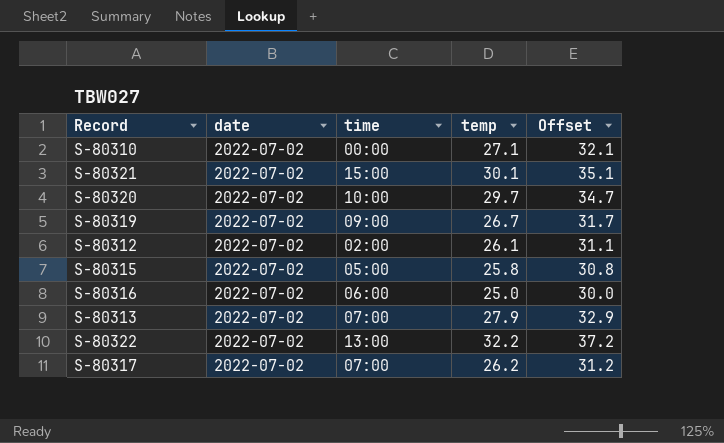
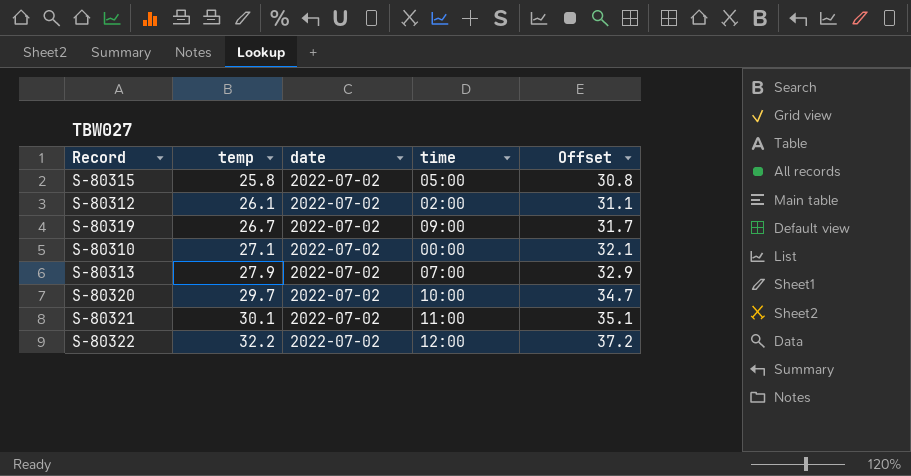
row order: none -> temp ascending
column temp | position: 4 -> 2
row S-80316: 2022-07-02 | 06:00 | 25.0 | 30.0 -> none
row S-80317: 2022-07-02 | 07:00 | 26.2 | 31.2 -> none
S-80321 | time: 15:00 -> 11:00
S-80322 | time: 13:00 -> 12:00

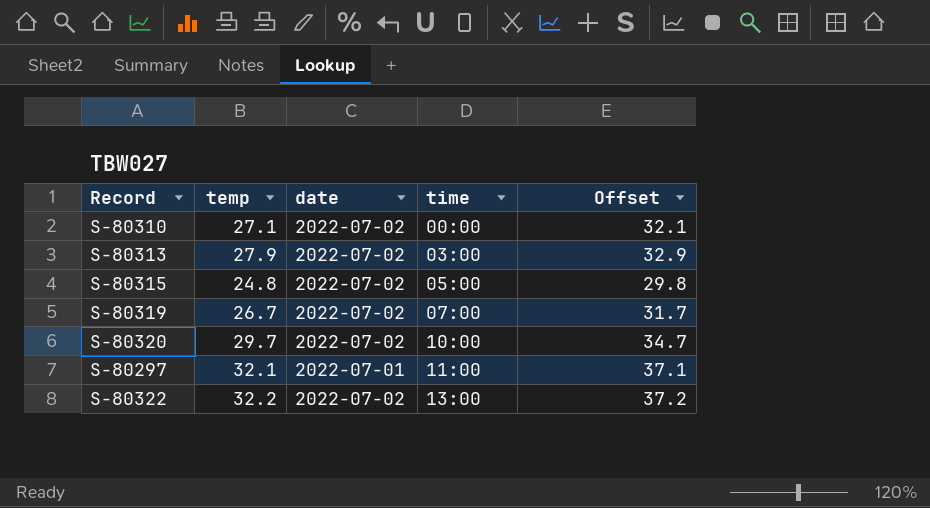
row order: temp ascending -> time ascending
row S-80312: 26.1 | 2022-07-02 | 02:00 | 31.1 -> none
row S-80321: 30.1 | 2022-07-02 | 11:00 | 35.1 -> none
S-80313 | time: 07:00 -> 03:00
S-80315 | temp: 25.8 -> 24.8
S-80315 | Offset: 30.8 -> 29.8
S-80319 | time: 09:00 -> 07:00
row S-80297: none -> 32.1 | 2022-07-01 | 11:00 | 37.1
S-80322 | time: 12:00 -> 13:00

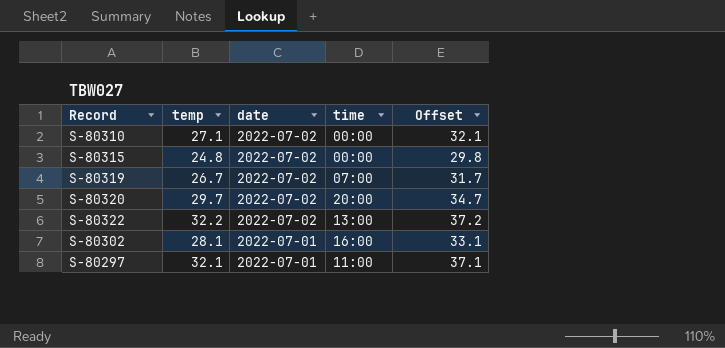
row order: time ascending -> date descending
row S-80313: 27.9 | 2022-07-02 | 03:00 | 32.9 -> none
S-80315 | time: 05:00 -> 00:00
S-80320 | time: 10:00 -> 20:00
row S-80302: none -> 28.1 | 2022-07-01 | 16:00 | 33.1

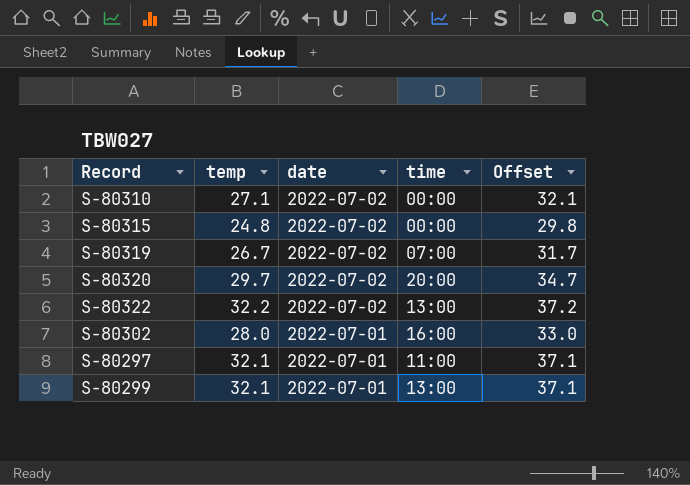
S-80302 | temp: 28.1 -> 28.0
S-80302 | Offset: 33.1 -> 33.0
row S-80299: none -> 32.1 | 2022-07-01 | 13:00 | 37.1

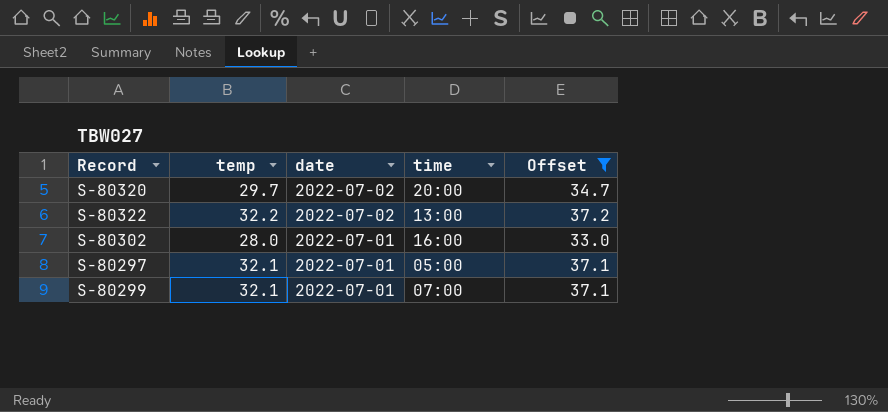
filter: none -> Offset >= 33.0
S-80297 | time: 11:00 -> 05:00
S-80299 | time: 13:00 -> 07:00

